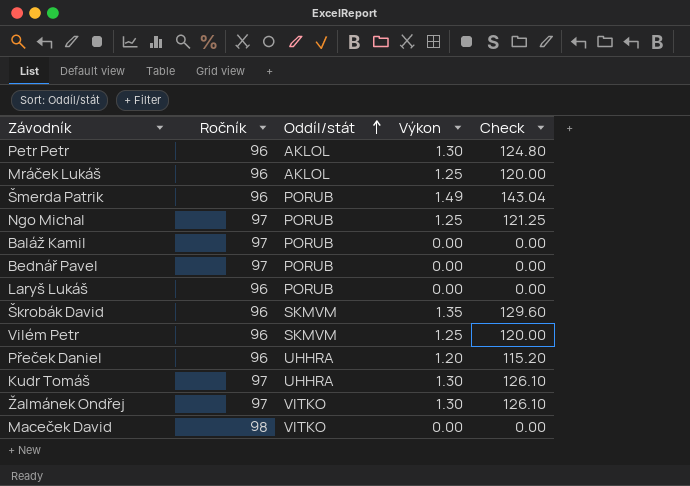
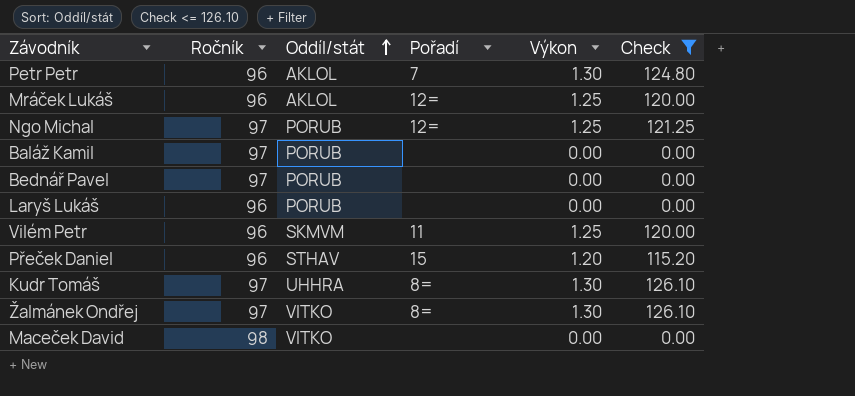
filter: none -> Check <= 126.10
column Pořadí | position: none -> 4
Přeček Daniel | Oddíl/stát: UHHRA -> STHAV

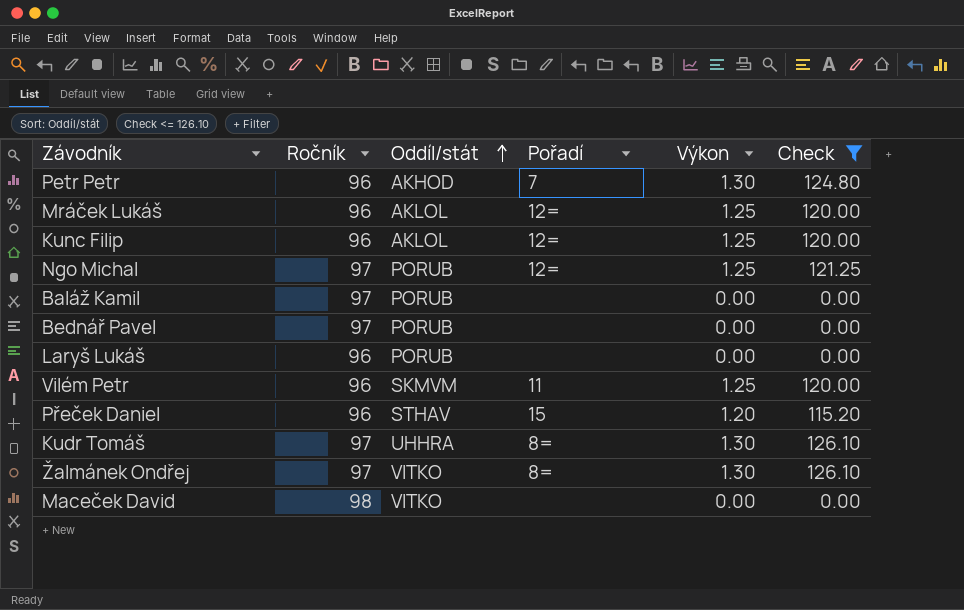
Petr Petr | Oddíl/stát: AKLOL -> AKHOD
row Kunc Filip: none -> 96 | AKLOL | 12= | 1.25 | 120.00

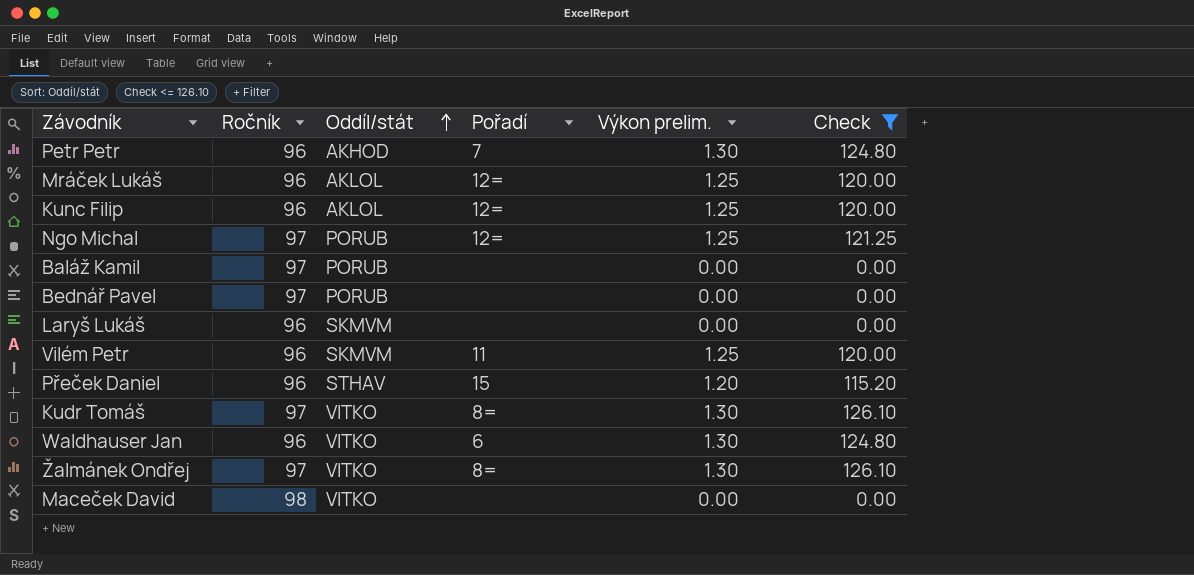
column name: Výkon -> Výkon prelim.
Laryš Lukáš | Oddíl/stát: PORUB -> SKMVM
Kudr Tomáš | Oddíl/stát: UHHRA -> VITKO
row Waldhauser Jan: none -> 96 | VITKO | 6 | 1.30 | 124.80

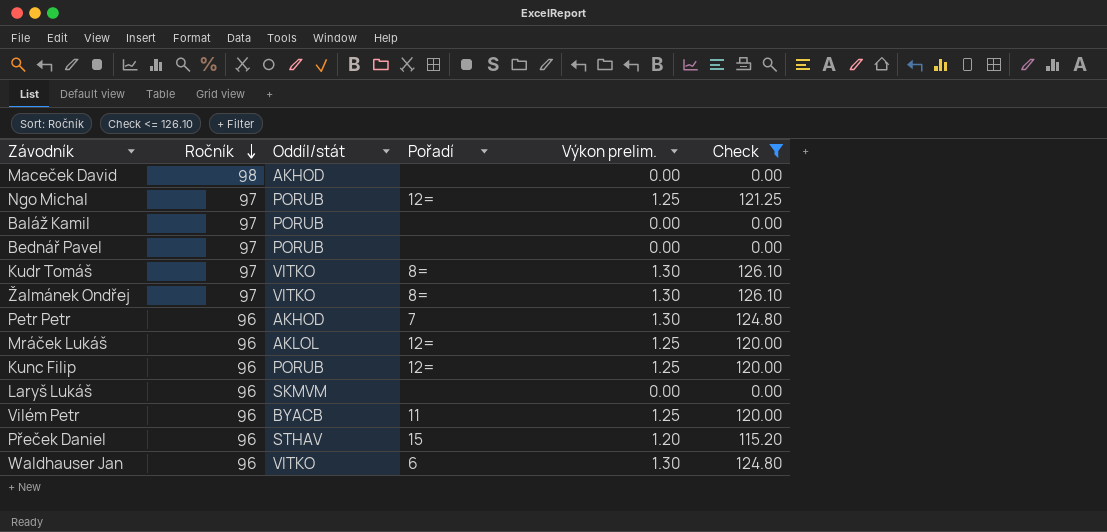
row order: Oddíl/stát ascending -> Ročník descending
Maceček David | Oddíl/stát: VITKO -> AKHOD
Kunc Filip | Oddíl/stát: AKLOL -> PORUB
Vilém Petr | Oddíl/stát: SKMVM -> BYACB

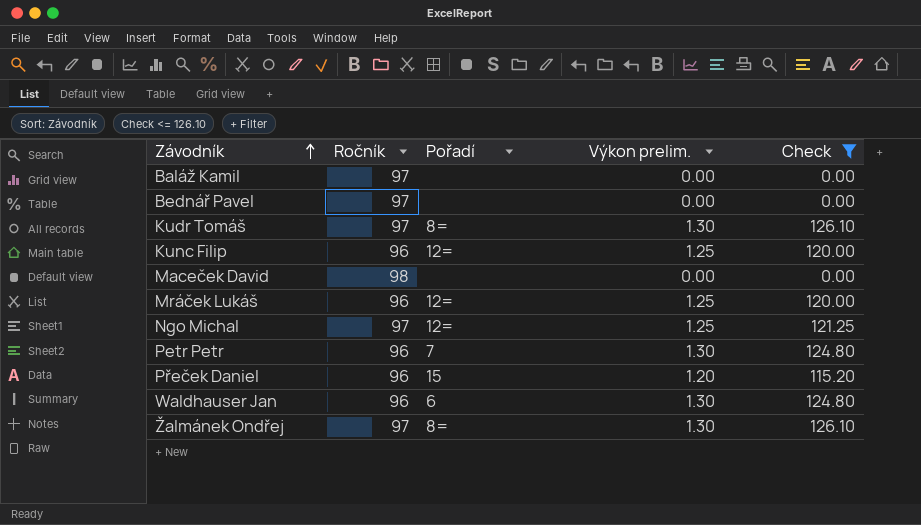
row order: Ročník descending -> Závodník ascending
column Oddíl/stát | position: 3 -> none
row Laryš Lukáš: 96 | SKMVM | none | 0.00 | 0.00 -> none
row Vilém Petr: 96 | BYACB | 11 | 1.25 | 120.00 -> none

